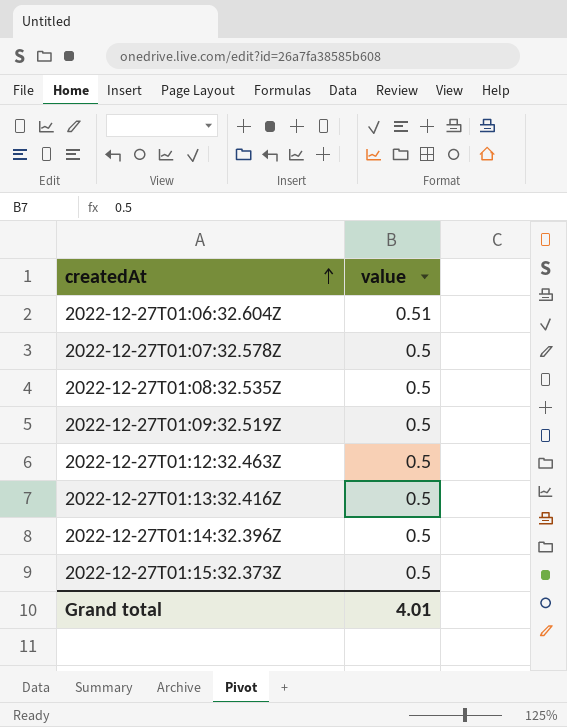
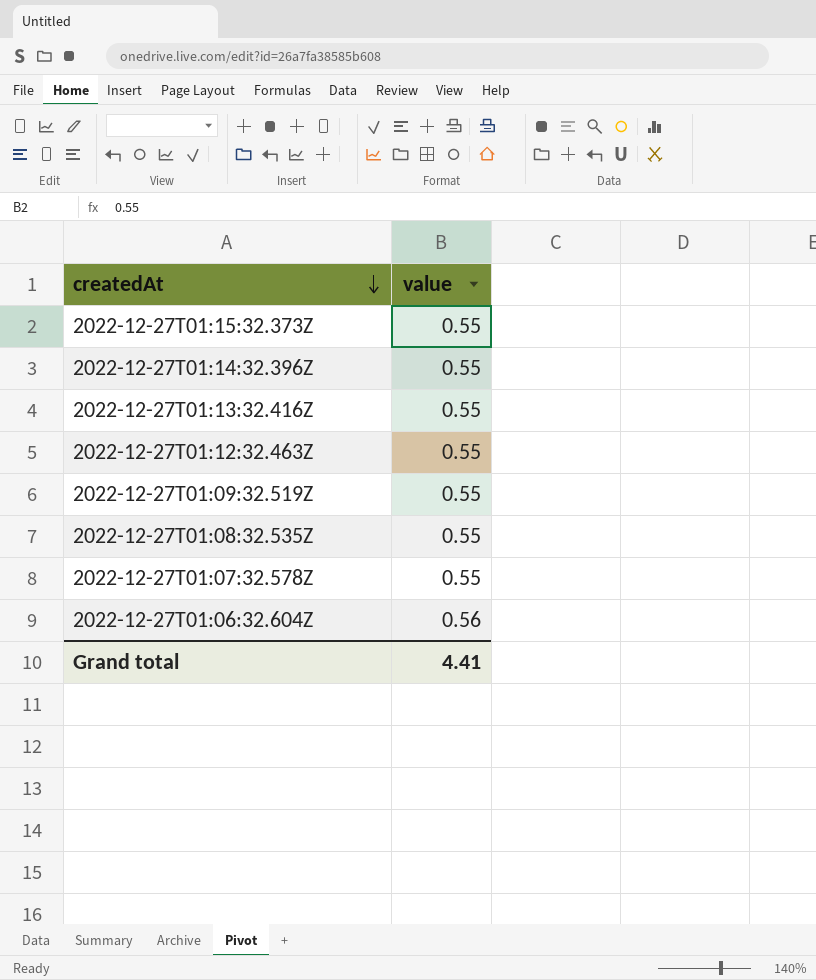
row order: createdAt ascending -> createdAt descending
2022-12-27T01:15:32.373Z | value: 0.5 -> 0.55
2022-12-27T01:14:32.396Z | value: 0.5 -> 0.55
2022-12-27T01:13:32.416Z | value: 0.5 -> 0.55
2022-12-27T01:12:32.463Z | value: 0.5 -> 0.55
2022-12-27T01:09:32.519Z | value: 0.5 -> 0.55
2022-12-27T01:08:32.535Z | value: 0.5 -> 0.55
2022-12-27T01:07:32.578Z | value: 0.5 -> 0.55
2022-12-27T01:06:32.604Z | value: 0.51 -> 0.56
Grand total | value: 4.01 -> 4.41

